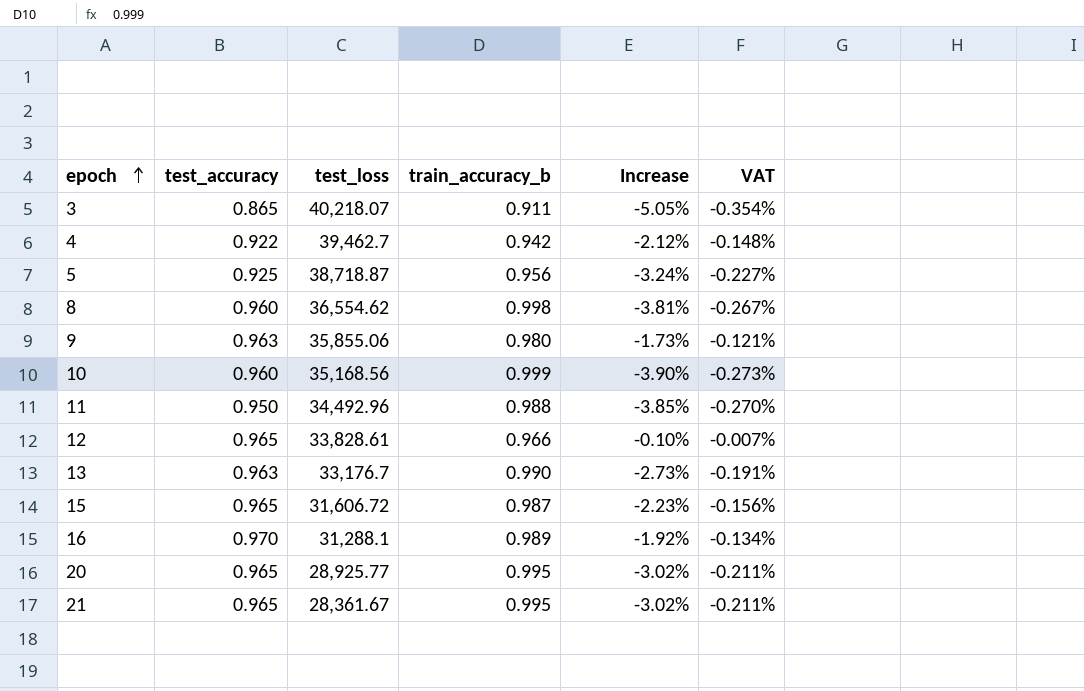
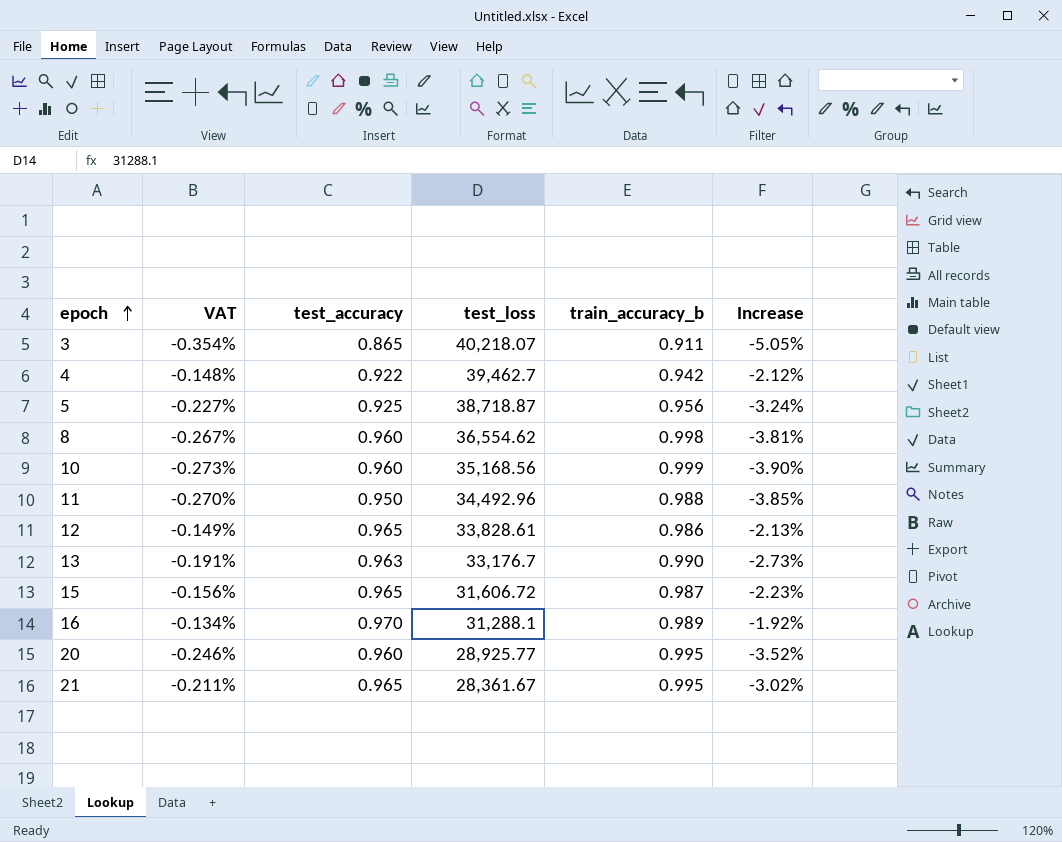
column VAT | position: 6 -> 2
row 9: 0.963 | 35,855.06 | 0.980 | -1.73% | -0.121% -> none
12 | VAT: -0.007% -> -0.149%
12 | train_accuracy_b: 0.966 -> 0.986
12 | Increase: -0.10% -> -2.13%
20 | VAT: -0.211% -> -0.246%
20 | test_accuracy: 0.965 -> 0.960
20 | Increase: -3.02% -> -3.52%

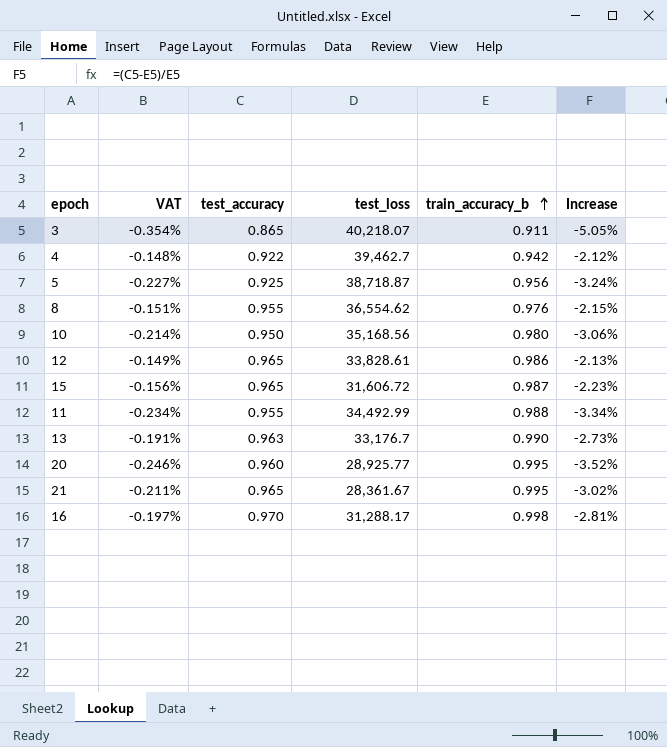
row order: epoch ascending -> train_accuracy_b ascending
8 | VAT: -0.267% -> -0.151%
8 | test_accuracy: 0.960 -> 0.955
8 | train_accuracy_b: 0.998 -> 0.976
8 | Increase: -3.81% -> -2.15%
10 | VAT: -0.273% -> -0.214%
10 | test_accuracy: 0.960 -> 0.950
10 | train_accuracy_b: 0.999 -> 0.980
10 | Increase: -3.90% -> -3.06%
11 | VAT: -0.270% -> -0.234%
11 | test_accuracy: 0.950 -> 0.955
11 | test_loss: 34,492.96 -> 34,492.99
11 | Increase: -3.85% -> -3.34%
16 | VAT: -0.134% -> -0.197%
16 | test_loss: 31,288.1 -> 31,288.17
16 | train_accuracy_b: 0.989 -> 0.998
16 | Increase: -1.92% -> -2.81%

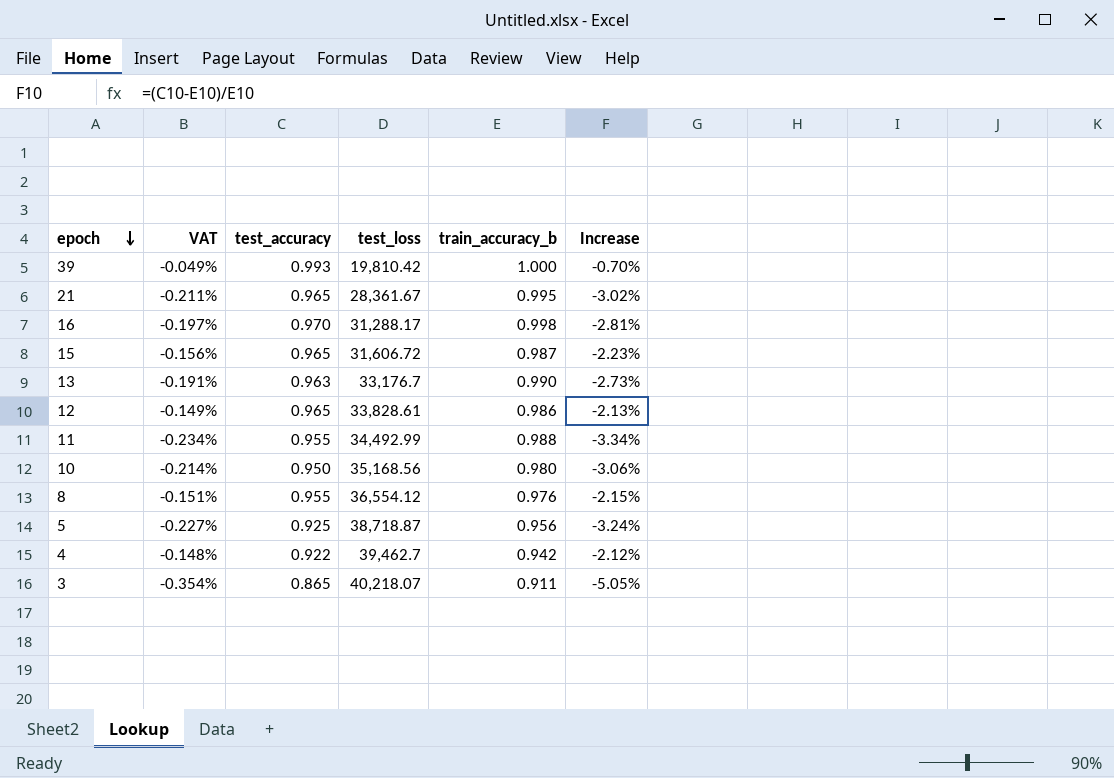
row order: train_accuracy_b ascending -> epoch descending
row 20: -0.246% | 0.960 | 28,925.77 | 0.995 | -3.52% -> none
row 39: none -> -0.049% | 0.993 | 19,810.42 | 1.000 | -0.70%
8 | test_loss: 36,554.62 -> 36,554.12

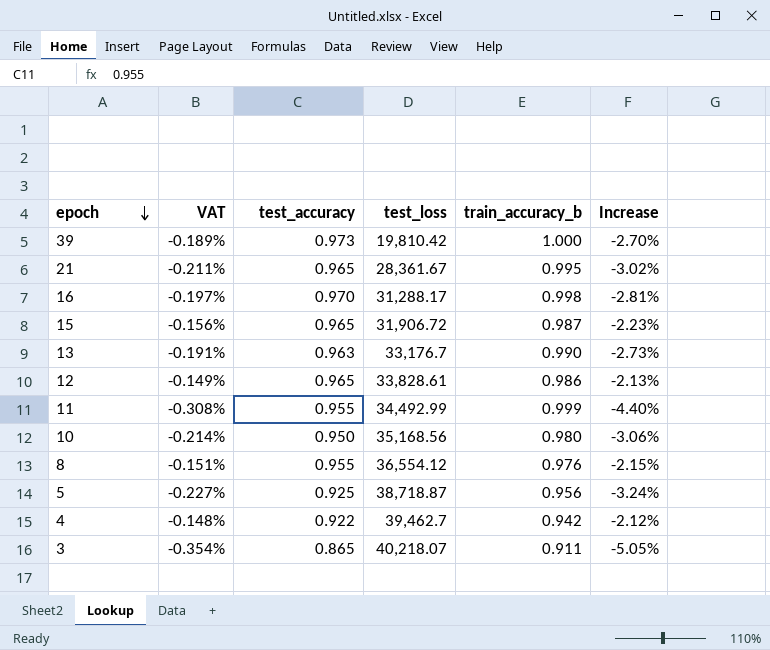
39 | VAT: -0.049% -> -0.189%
39 | test_accuracy: 0.993 -> 0.973
39 | Increase: -0.70% -> -2.70%
15 | test_loss: 31,606.72 -> 31,906.72
11 | VAT: -0.234% -> -0.308%
11 | train_accuracy_b: 0.988 -> 0.999
11 | Increase: -3.34% -> -4.40%

